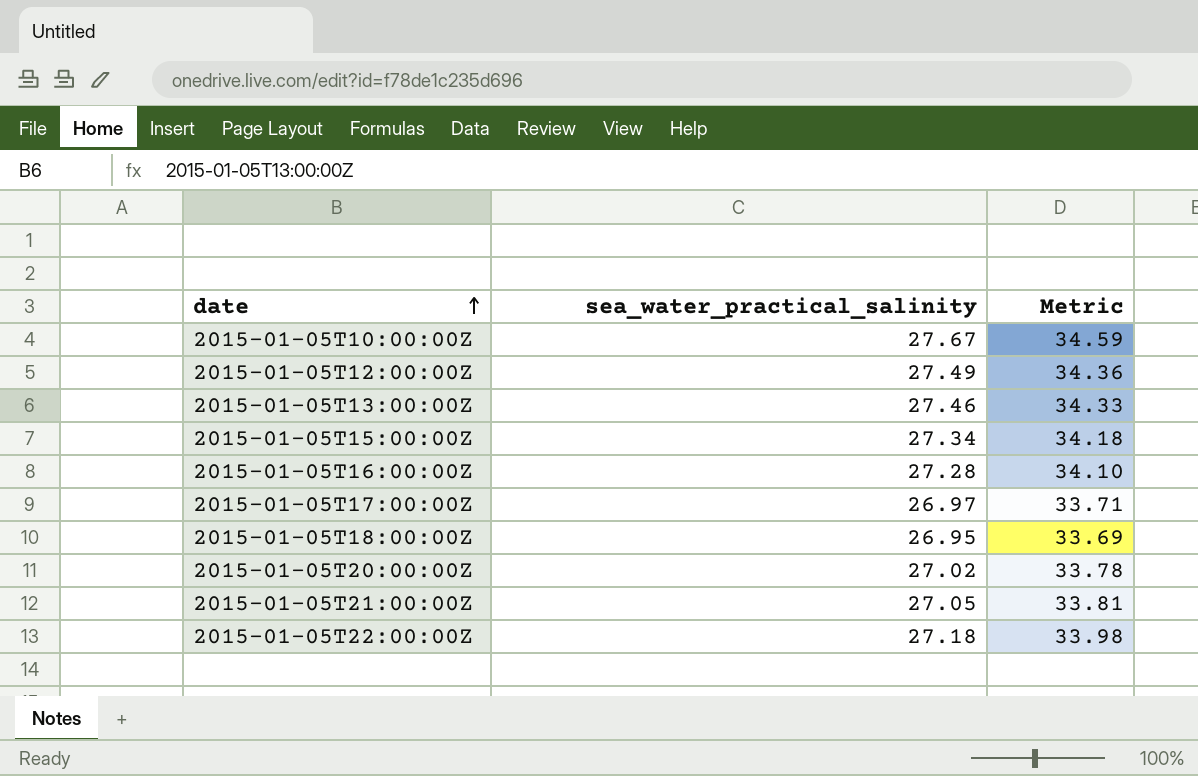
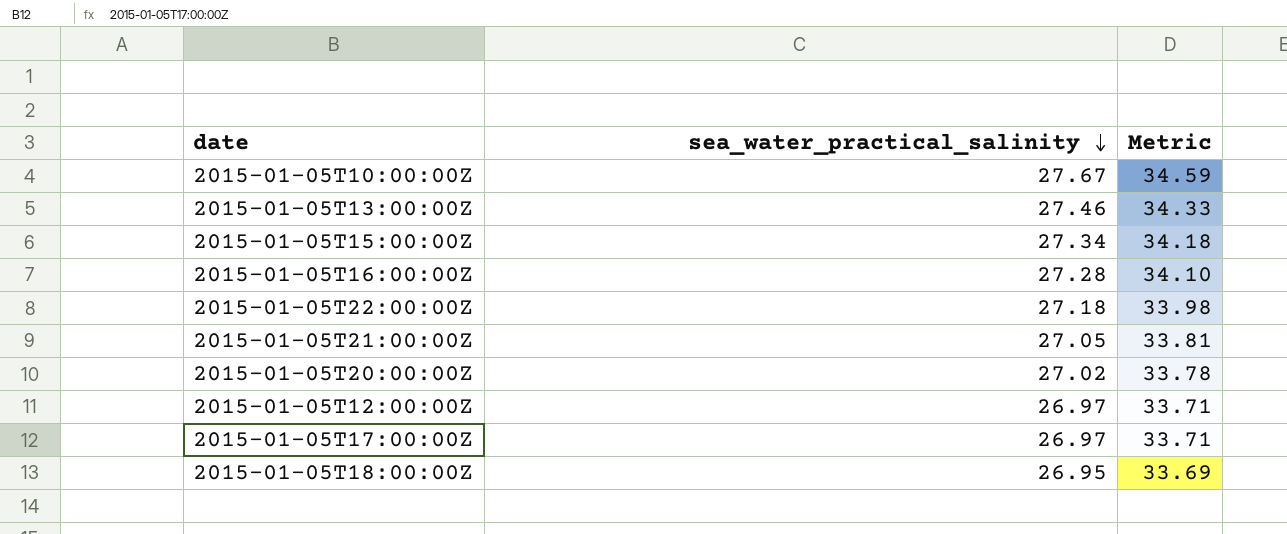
row order: date ascending -> sea_water_practical_salinity descending
2015-01-05T12:00:00Z | sea_water_practical_salinity: 27.49 -> 26.97
2015-01-05T12:00:00Z | Metric: 34.36 -> 33.71

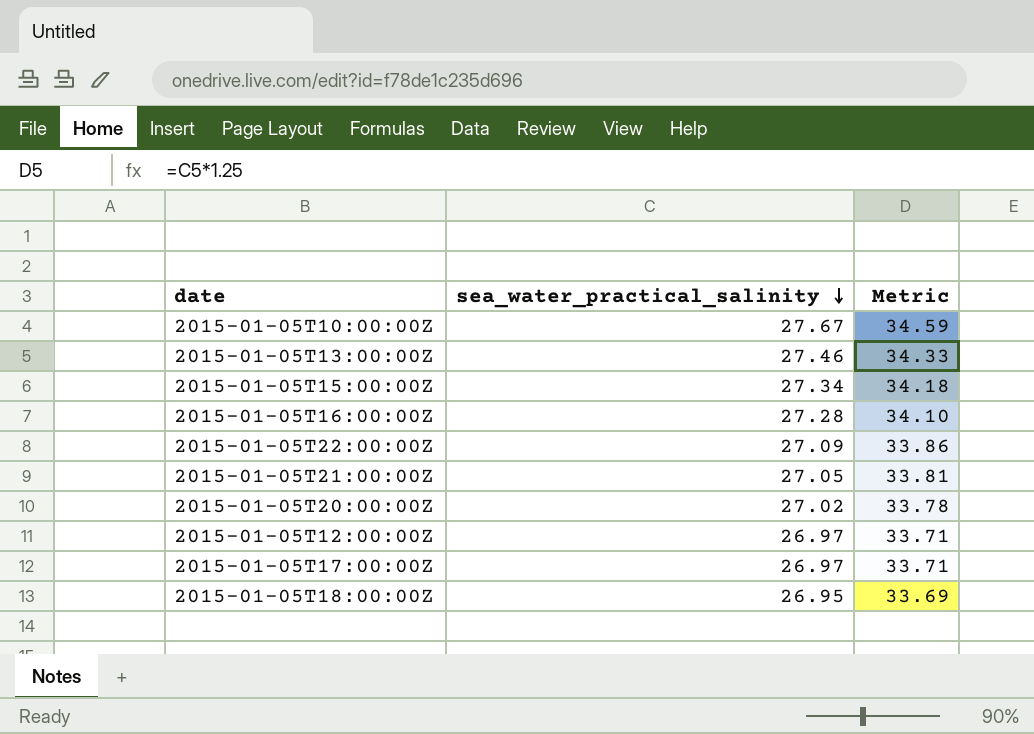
2015-01-05T22:00:00Z | sea_water_practical_salinity: 27.18 -> 27.09
2015-01-05T22:00:00Z | Metric: 33.98 -> 33.86

